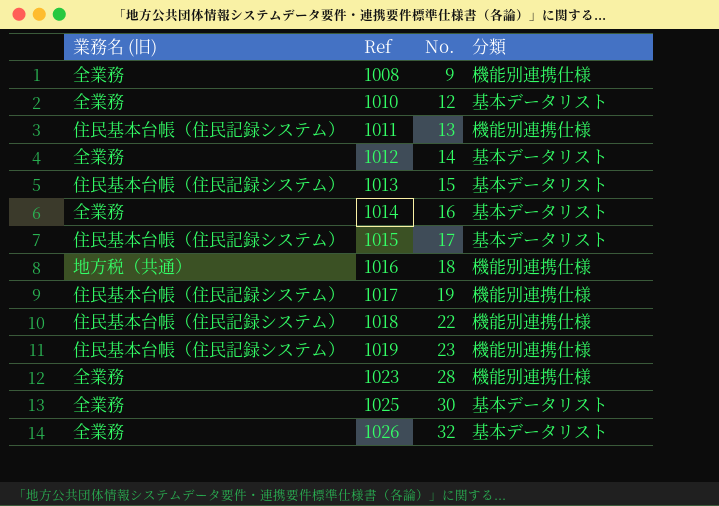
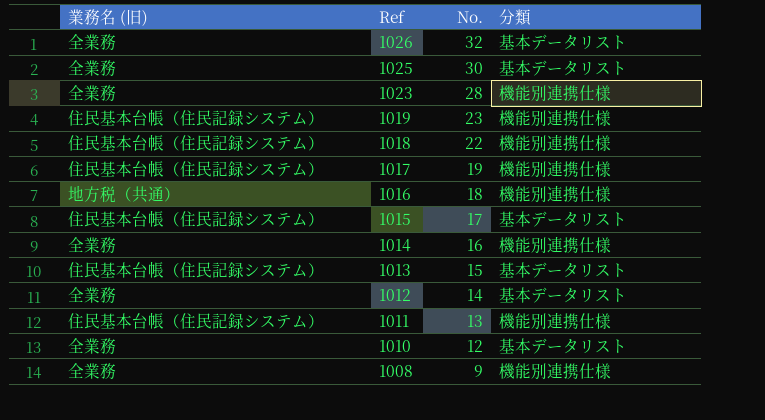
row order: Ref ascending -> Ref descending
1014 | 分類: 基本データリスト -> 機能別連携仕様

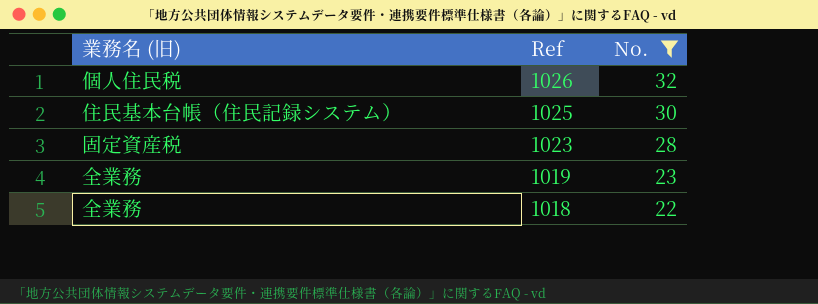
filter: none -> No. >= 22
column 分類 | position: 4 -> none
1026 | 業務名 (旧): 全業務 -> 個人住民税
1025 | 業務名 (旧): 全業務 -> 住民基本台帳（住民記録システム）
1023 | 業務名 (旧): 全業務 -> 固定資産税
1019 | 業務名 (旧): 住民基本台帳（住民記録システム） -> 全業務
1018 | 業務名 (旧): 住民基本台帳（住民記録システム） -> 全業務

